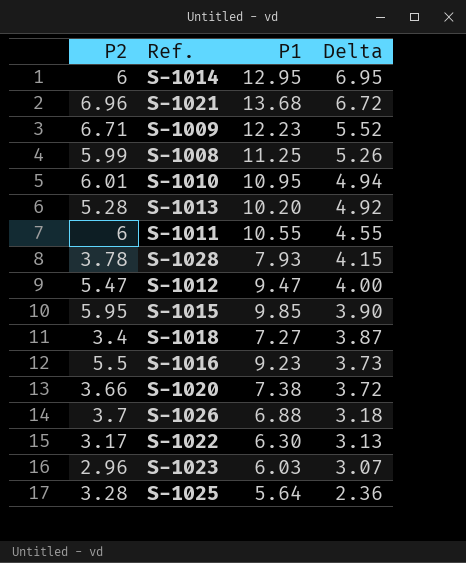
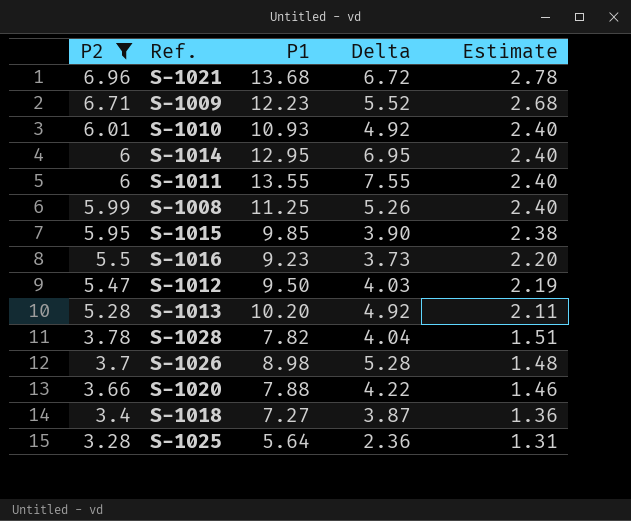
filter: none -> P2 >= 3.28
row order: Delta descending -> P2 descending
column Estimate | formula: none -> [P2] * 0.4
S-1010 | P1: 10.95 -> 10.93
S-1010 | Delta: 4.94 -> 4.92
S-1011 | P1: 10.55 -> 13.55
S-1011 | Delta: 4.55 -> 7.55
S-1012 | P1: 9.47 -> 9.50
S-1012 | Delta: 4.00 -> 4.03
S-1028 | P1: 7.93 -> 7.82
S-1028 | Delta: 4.15 -> 4.04
S-1026 | P1: 6.88 -> 8.98
S-1026 | Delta: 3.18 -> 5.28
S-1020 | P1: 7.38 -> 7.88
S-1020 | Delta: 3.72 -> 4.22

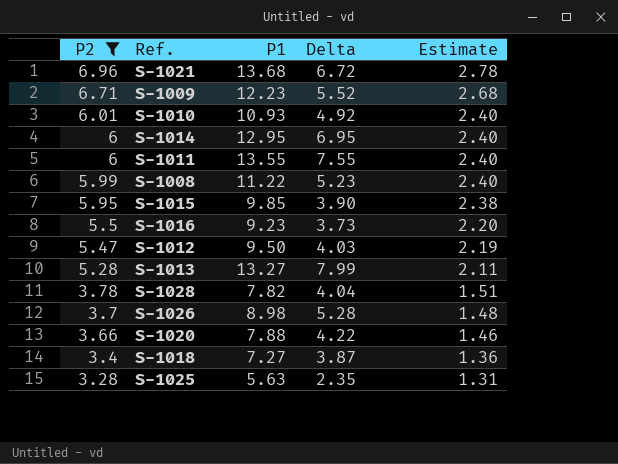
S-1008 | P1: 11.25 -> 11.22
S-1008 | Delta: 5.26 -> 5.23
S-1013 | P1: 10.20 -> 13.27
S-1013 | Delta: 4.92 -> 7.99
S-1025 | P1: 5.64 -> 5.63
S-1025 | Delta: 2.36 -> 2.35

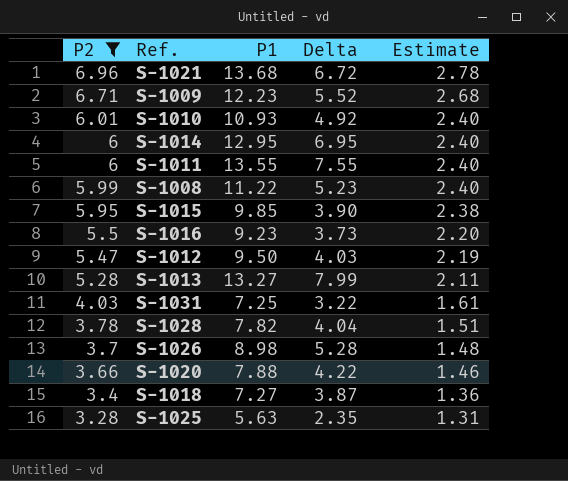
row S-1031: none -> 4.03 | 7.25 | 3.22 | 1.61

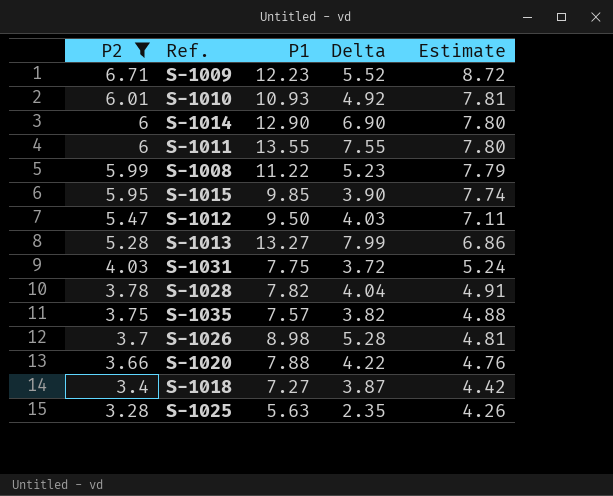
column Estimate | formula: [P2] * 0.4 -> [P2] * 1.3
row S-1021: 6.96 | 13.68 | 6.72 | 2.78 -> none
row S-1016: 5.5 | 9.23 | 3.73 | 2.20 -> none
S-1014 | P1: 12.95 -> 12.90
S-1014 | Delta: 6.95 -> 6.90
S-1031 | P1: 7.25 -> 7.75
S-1031 | Delta: 3.22 -> 3.72
row S-1035: none -> 3.75 | 7.57 | 3.82 | 4.88

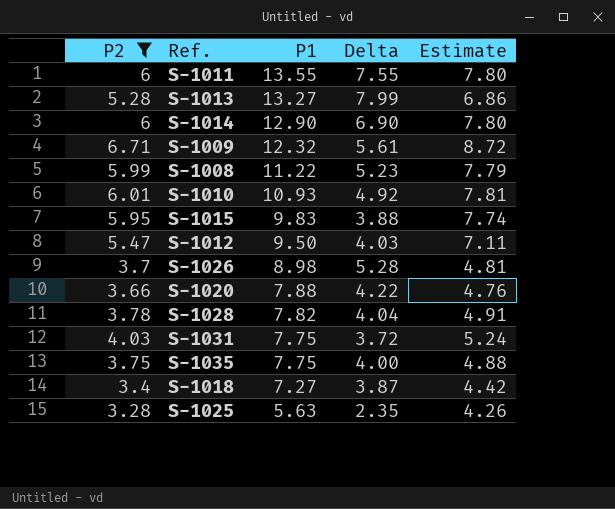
row order: P2 descending -> P1 descending
S-1009 | P1: 12.23 -> 12.32
S-1009 | Delta: 5.52 -> 5.61
S-1015 | P1: 9.85 -> 9.83
S-1015 | Delta: 3.90 -> 3.88
S-1035 | P1: 7.57 -> 7.75
S-1035 | Delta: 3.82 -> 4.00

